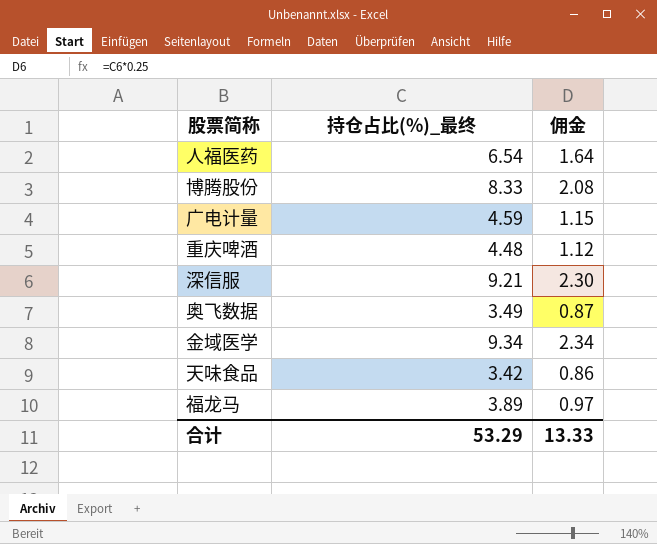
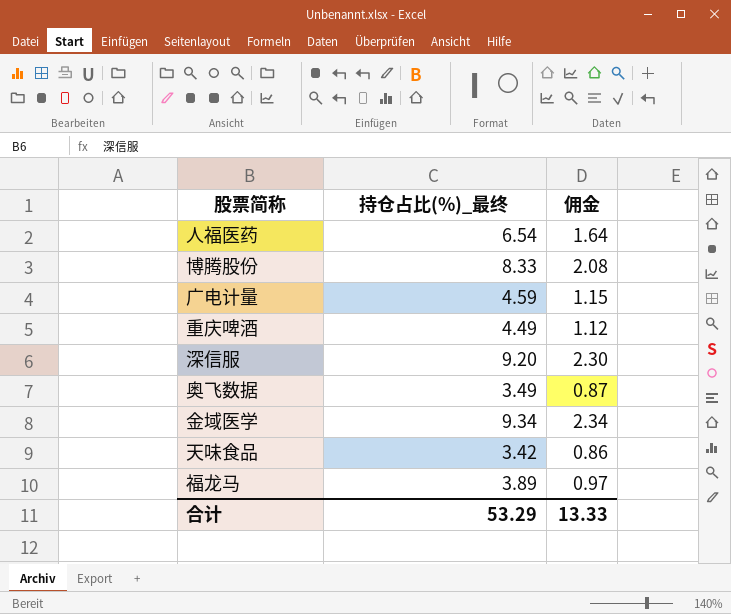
重庆啤酒 | 持仓占比(%)_最终: 4.48 -> 4.49
深信服 | 持仓占比(%)_最终: 9.21 -> 9.20

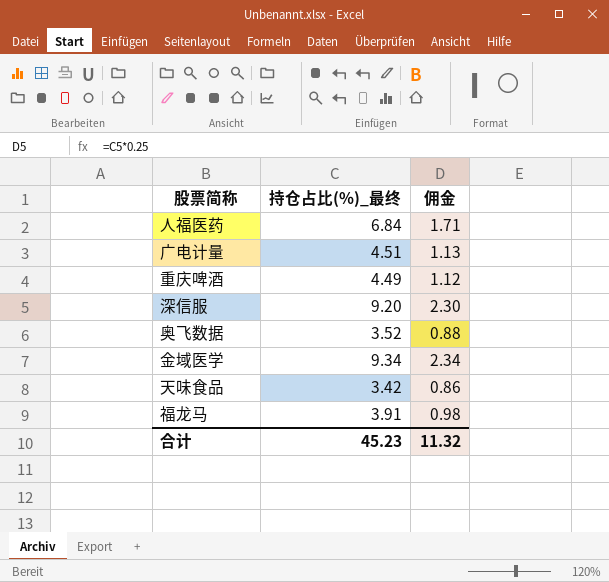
row 博腾股份: 8.33 | 2.08 -> none
人福医药 | 持仓占比(%)_最终: 6.54 -> 6.84
人福医药 | 佣金: 1.64 -> 1.71
广电计量 | 持仓占比(%)_最终: 4.59 -> 4.51
广电计量 | 佣金: 1.15 -> 1.13
奥飞数据 | 持仓占比(%)_最终: 3.49 -> 3.52
奥飞数据 | 佣金: 0.87 -> 0.88
福龙马 | 持仓占比(%)_最终: 3.89 -> 3.91
福龙马 | 佣金: 0.97 -> 0.98
合计 | 持仓占比(%)_最终: 53.29 -> 45.23
合计 | 佣金: 13.33 -> 11.32

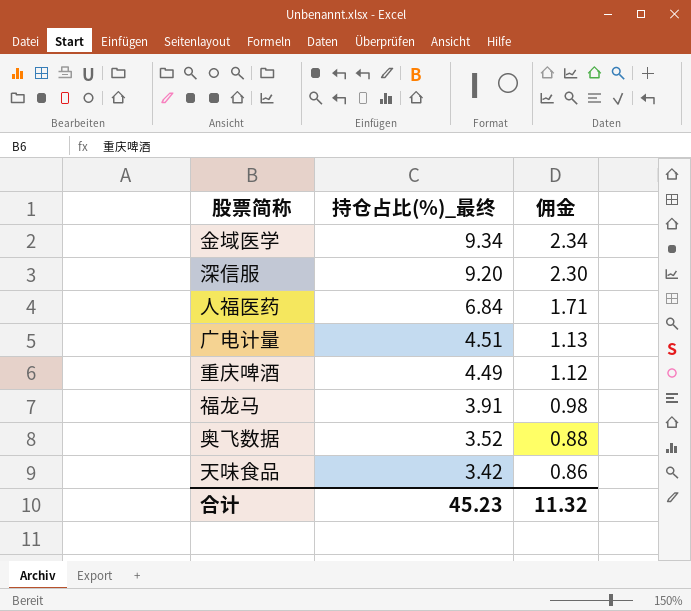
row order: none -> 持仓占比(%)_最终 descending

